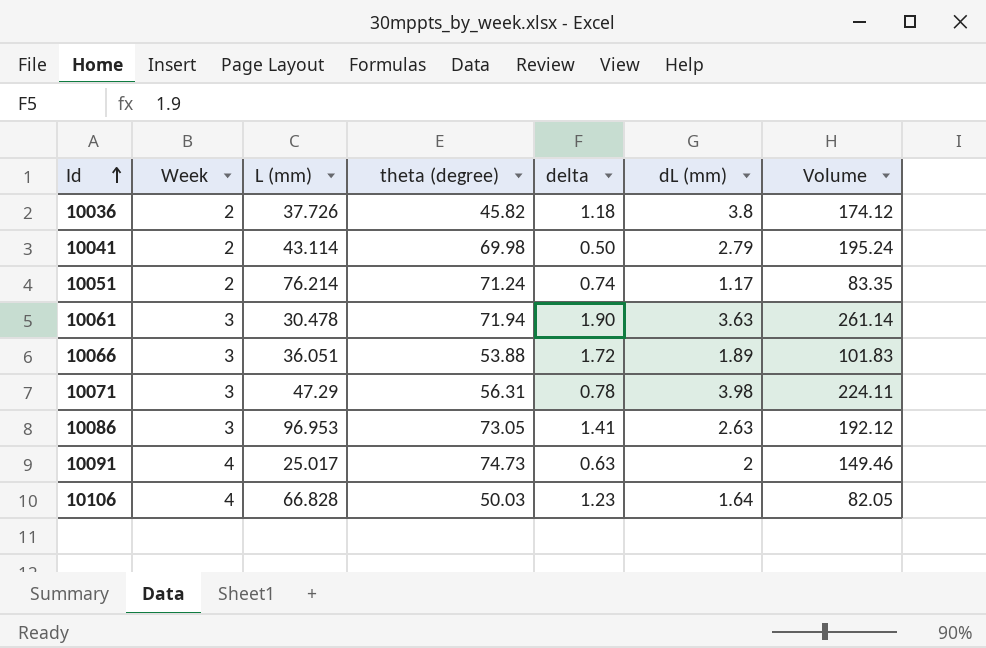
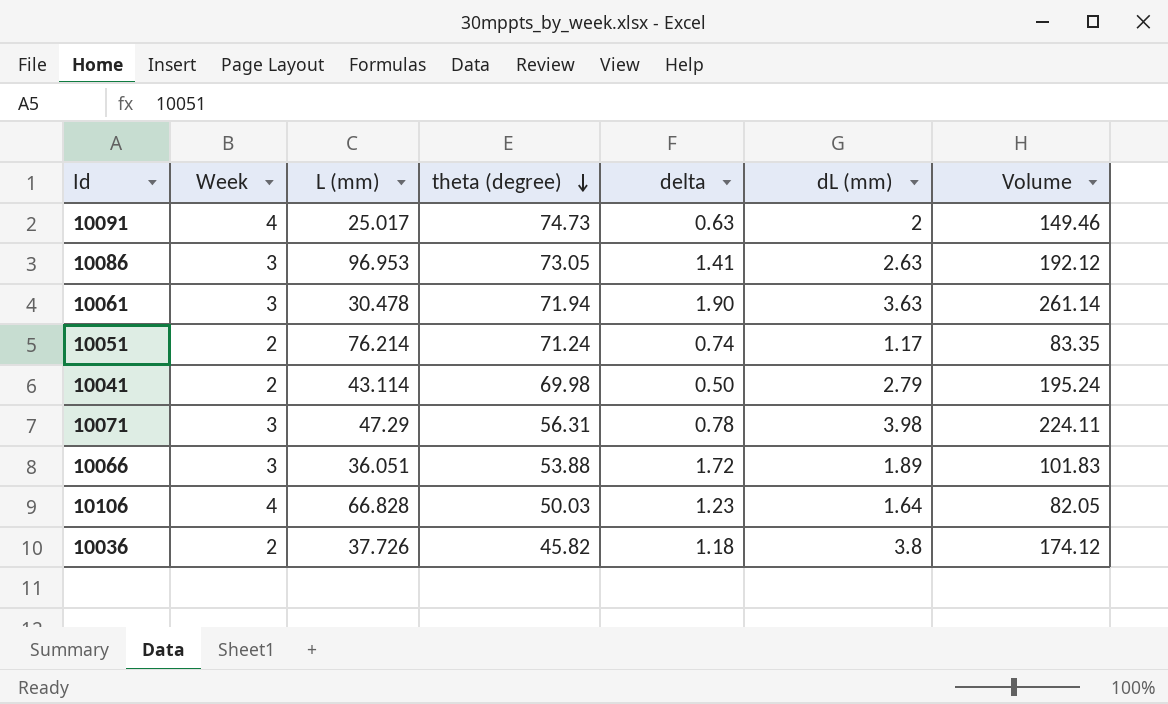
row order: Id ascending -> theta (degree) descending

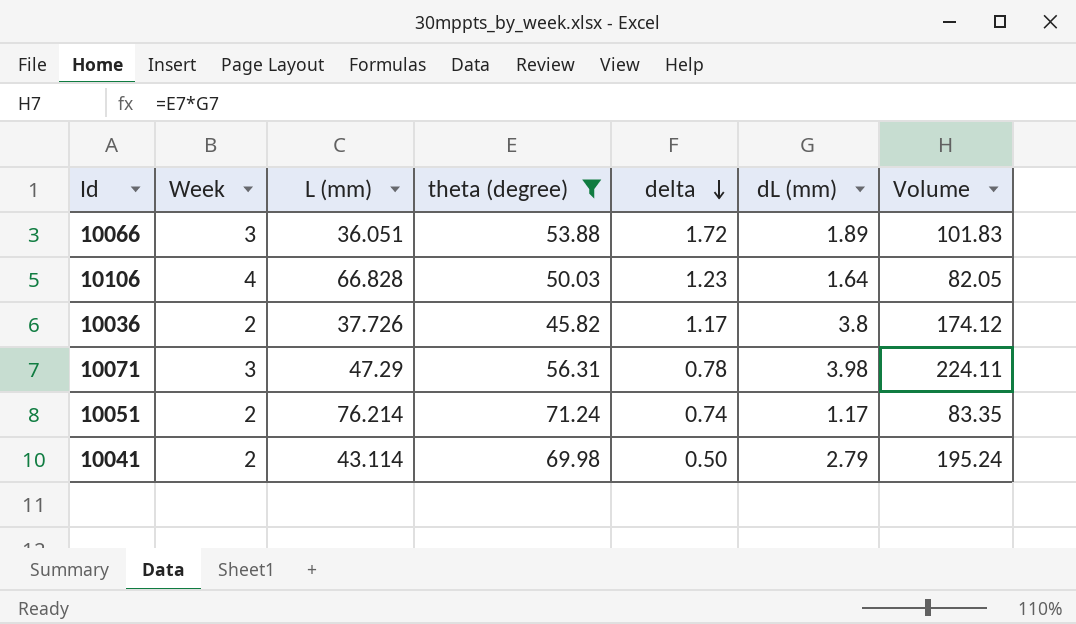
filter: none -> theta (degree) <= 71.24
row order: theta (degree) descending -> delta descending
10036 | delta: 1.18 -> 1.17

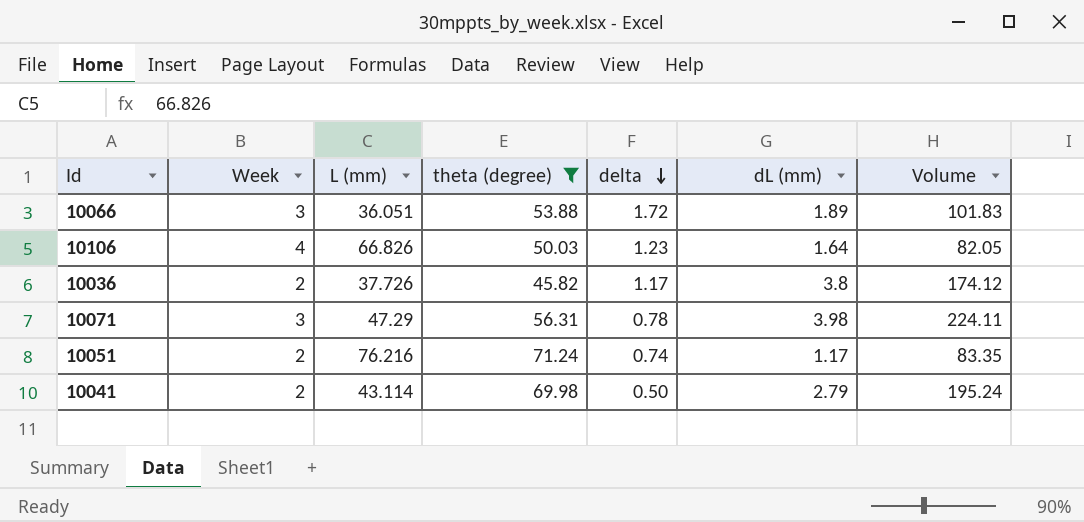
10106 | L (mm): 66.828 -> 66.826
10051 | L (mm): 76.214 -> 76.216

